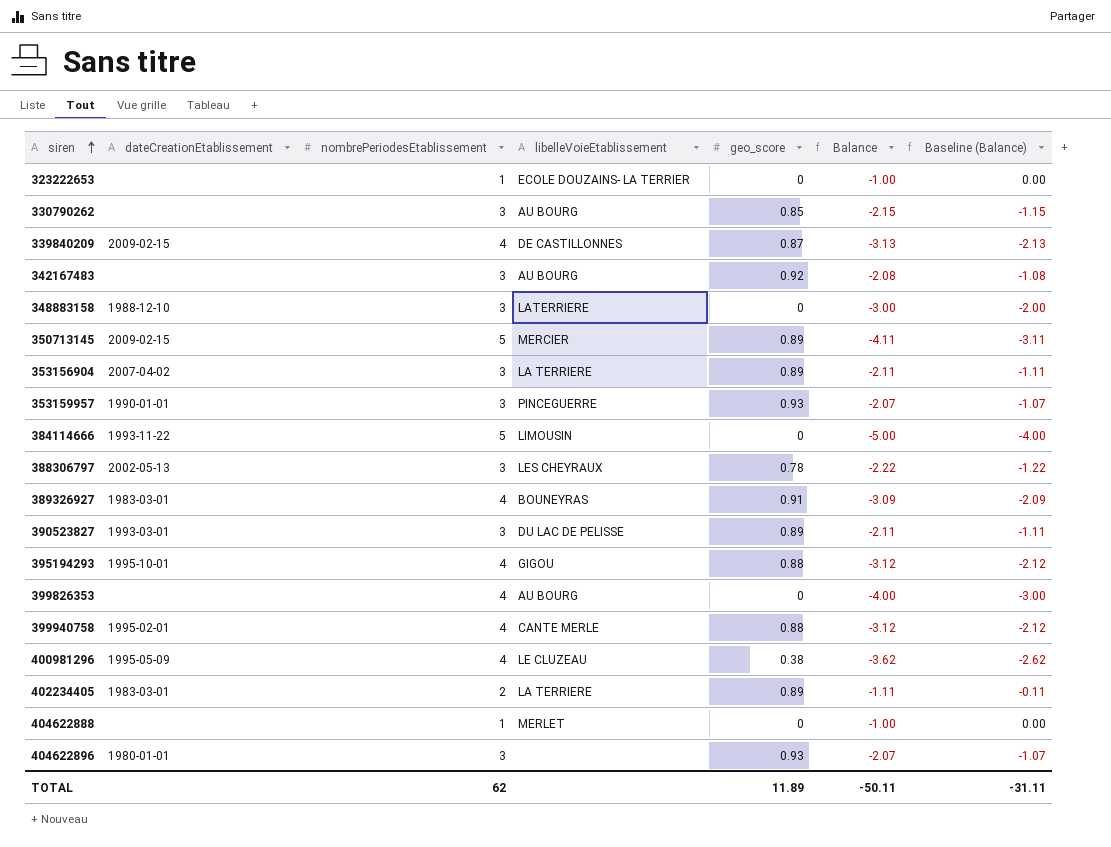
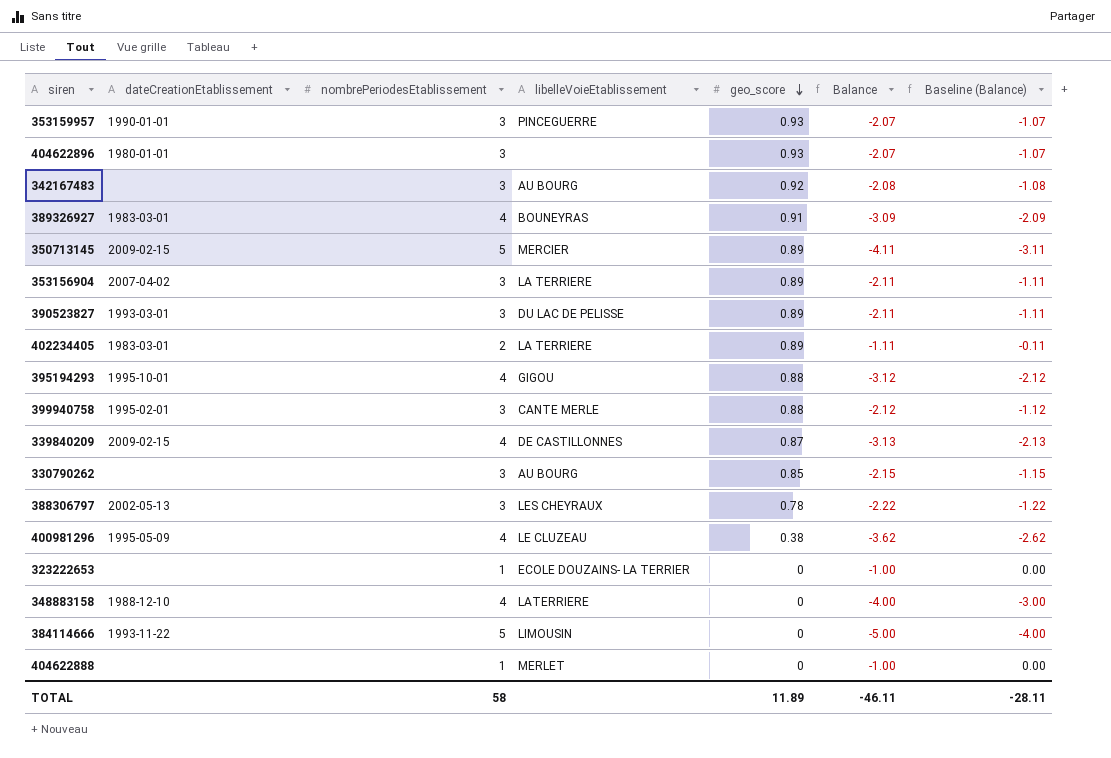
row order: siren ascending -> geo_score descending
row 399826353: none | 4 | AU BOURG | 0 | -4.00 | -3.00 -> none
399940758 | nombrePeriodesEtablissement: 4 -> 3
399940758 | Balance: -3.12 -> -2.12
399940758 | Baseline (Balance): -2.12 -> -1.12
348883158 | nombrePeriodesEtablissement: 3 -> 4
348883158 | Balance: -3.00 -> -4.00
348883158 | Baseline (Balance): -2.00 -> -3.00
TOTAL | nombrePeriodesEtablissement: 62 -> 58
TOTAL | Balance: -50.11 -> -46.11
TOTAL | Baseline (Balance): -31.11 -> -28.11

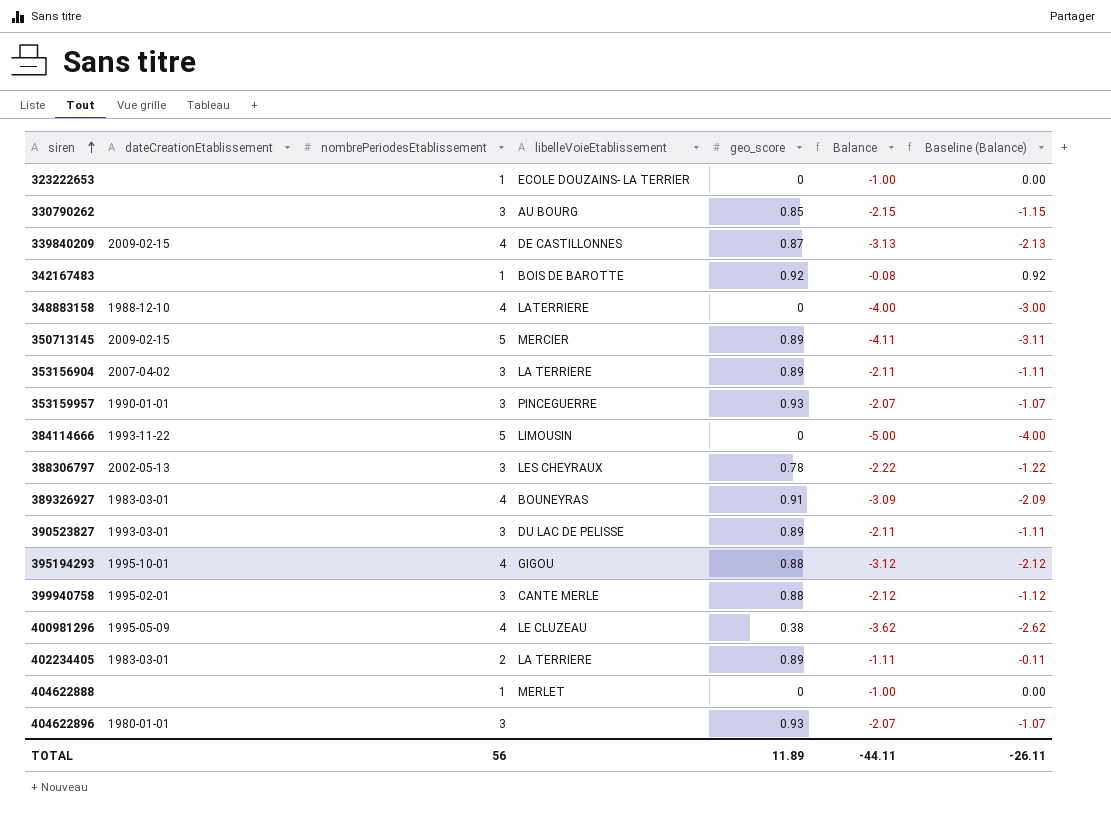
row order: geo_score descending -> siren ascending
342167483 | nombrePeriodesEtablissement: 3 -> 1
342167483 | libelleVoieEtablissement: AU BOURG -> BOIS DE BAROTTE
342167483 | Balance: -2.08 -> -0.08
342167483 | Baseline (Balance): -1.08 -> 0.92
TOTAL | nombrePeriodesEtablissement: 58 -> 56
TOTAL | Balance: -46.11 -> -44.11
TOTAL | Baseline (Balance): -28.11 -> -26.11

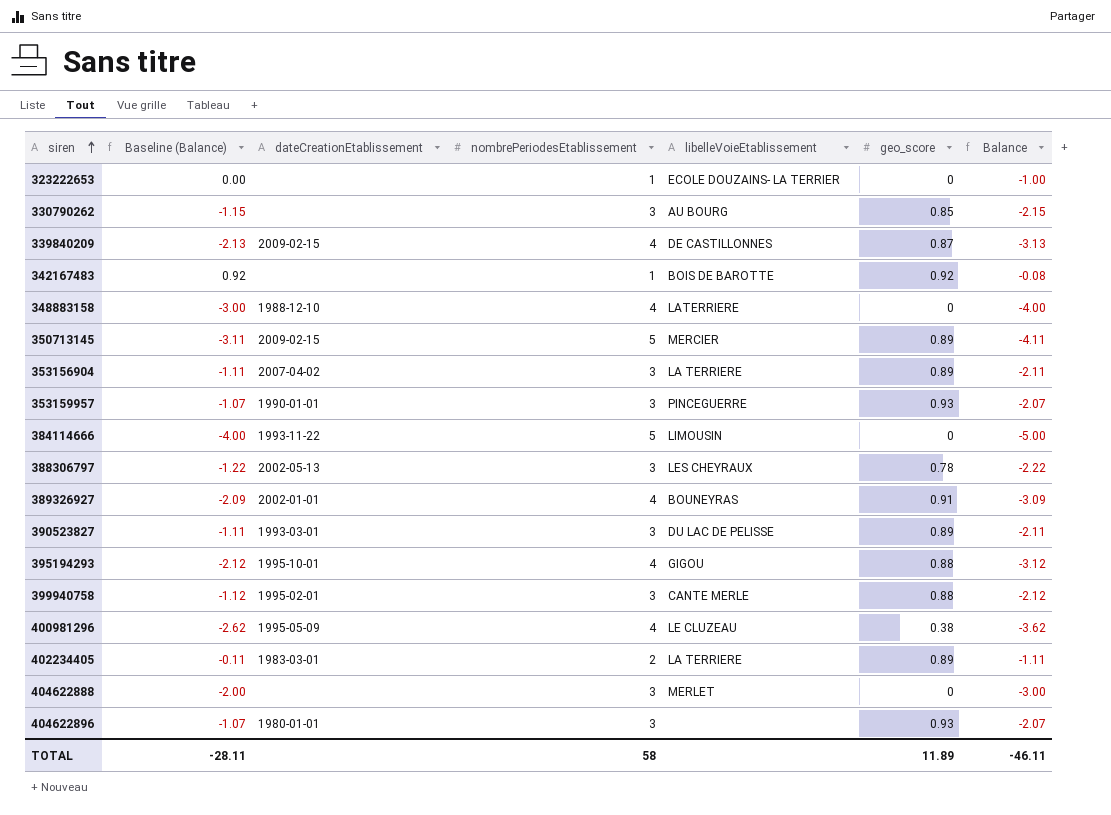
column Baseline (Balance) | position: 7 -> 2
389326927 | dateCreationEtablissement: 1983-03-01 -> 2002-01-01
404622888 | Baseline (Balance): 0.00 -> -2.00
404622888 | nombrePeriodesEtablissement: 1 -> 3
404622888 | Balance: -1.00 -> -3.00
TOTAL | Baseline (Balance): -26.11 -> -28.11
TOTAL | nombrePeriodesEtablissement: 56 -> 58
TOTAL | Balance: -44.11 -> -46.11

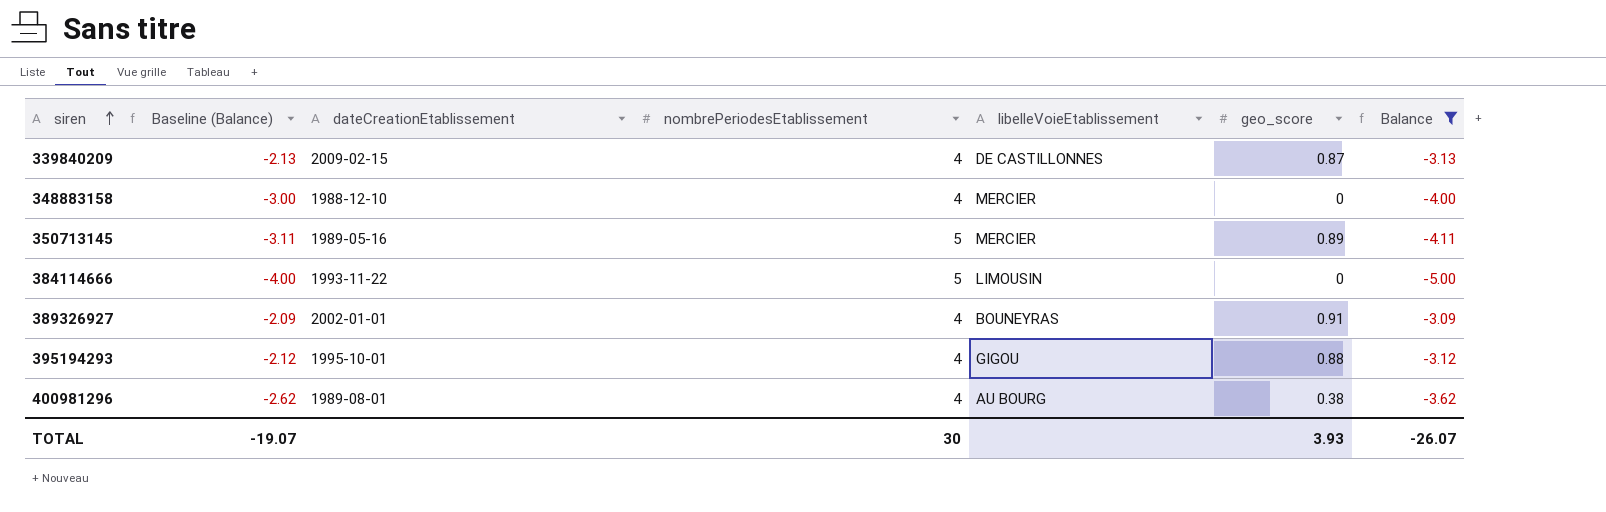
filter: none -> Balance <= -3.09
348883158 | libelleVoieEtablissement: LATERRIERE -> MERCIER
350713145 | dateCreationEtablissement: 2009-02-15 -> 1989-05-16
400981296 | dateCreationEtablissement: 1995-05-09 -> 1989-08-01
400981296 | libelleVoieEtablissement: LE CLUZEAU -> AU BOURG
TOTAL | Baseline (Balance): -28.11 -> -19.07
TOTAL | nombrePeriodesEtablissement: 58 -> 30
TOTAL | geo_score: 11.89 -> 3.93
TOTAL | Balance: -46.11 -> -26.07

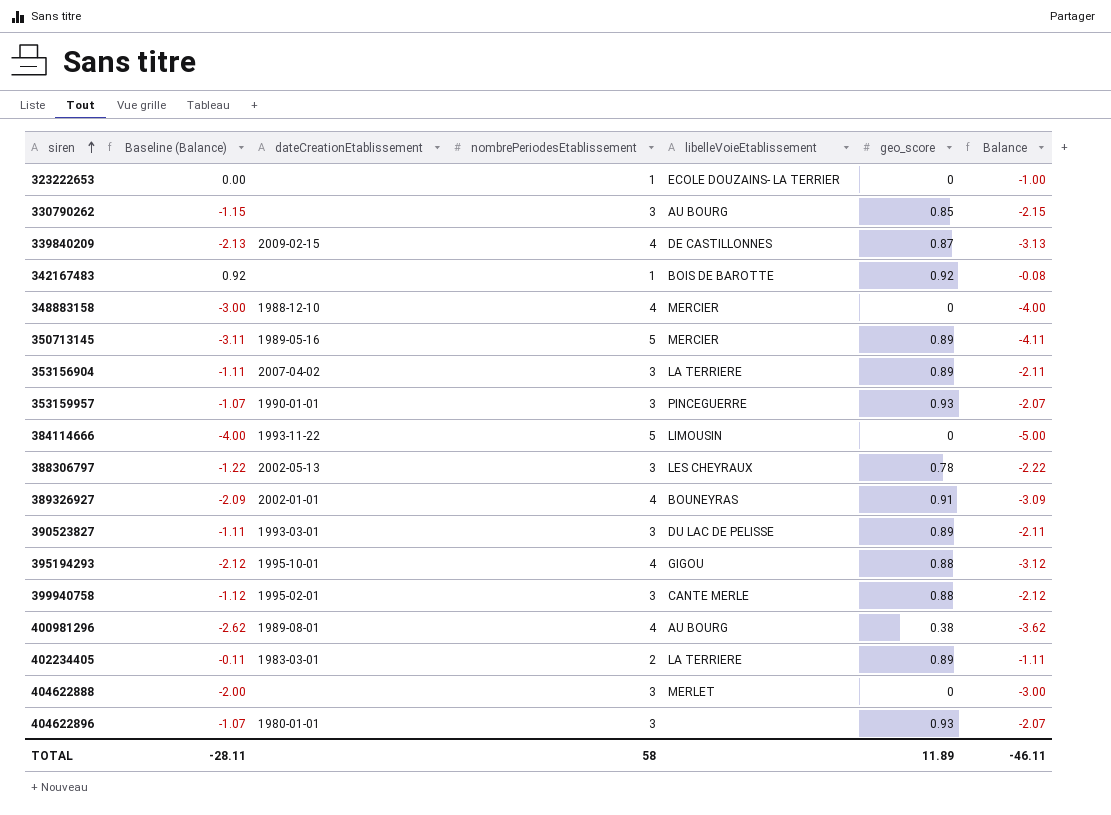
filter: Balance <= -3.09 -> none
TOTAL | Baseline (Balance): -19.07 -> -28.11
TOTAL | nombrePeriodesEtablissement: 30 -> 58
TOTAL | geo_score: 3.93 -> 11.89
TOTAL | Balance: -26.07 -> -46.11

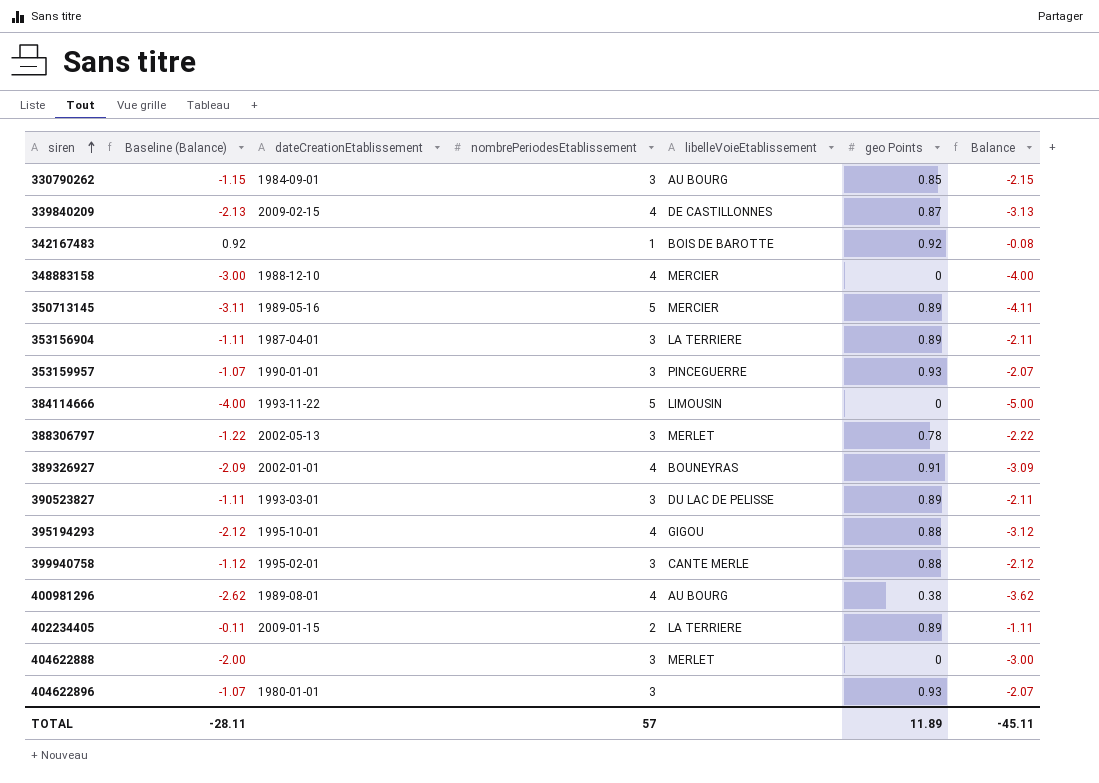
column name: geo_score -> geo Points
row 323222653: 0.00 | none | 1 | ECOLE DOUZAINS- LA TERRIER | 0 | -1.00 -> none
330790262 | dateCreationEtablissement: none -> 1984-09-01
353156904 | dateCreationEtablissement: 2007-04-02 -> 1987-04-01
388306797 | libelleVoieEtablissement: LES CHEYRAUX -> MERLET
402234405 | dateCreationEtablissement: 1983-03-01 -> 2009-01-15
TOTAL | nombrePeriodesEtablissement: 58 -> 57
TOTAL | Balance: -46.11 -> -45.11

